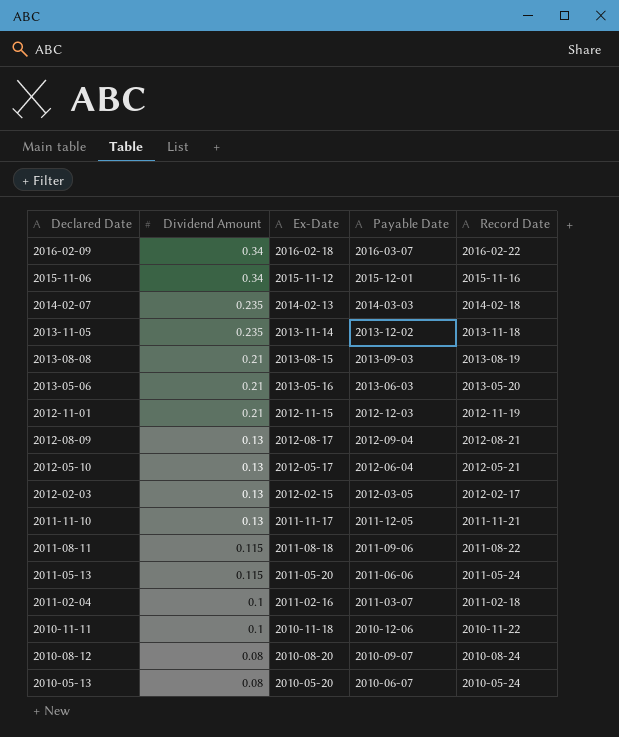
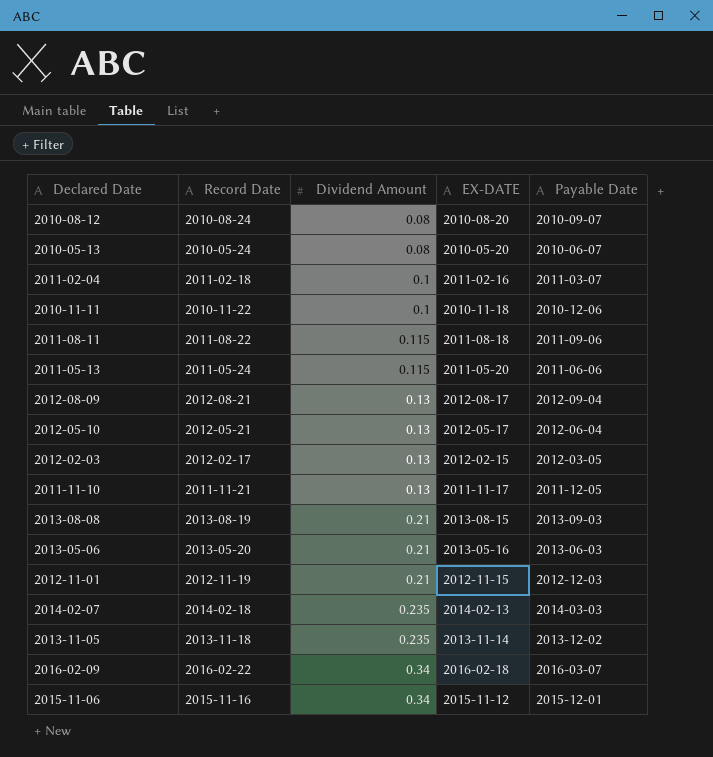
row order: Declared Date descending -> Dividend Amount ascending
column Record Date | position: 5 -> 2
column name: Ex-Date -> EX-DATE

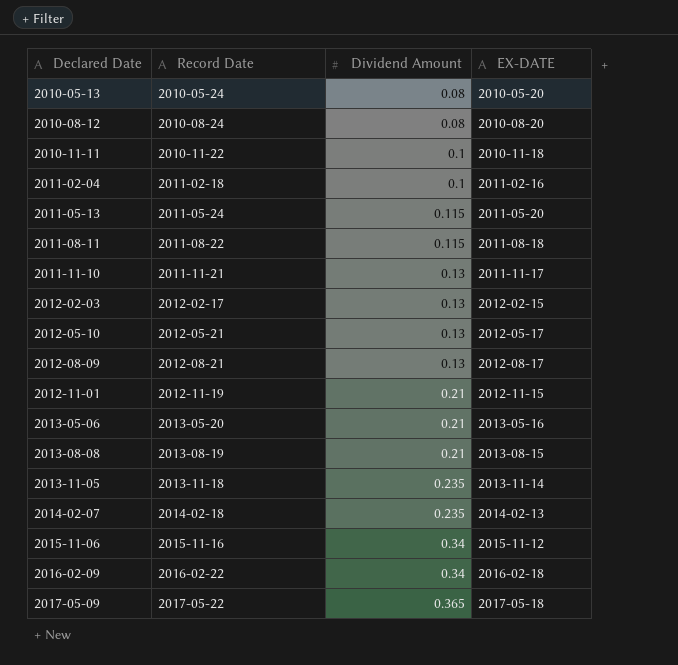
row order: Dividend Amount ascending -> Declared Date ascending
column Payable Date | position: 5 -> none
row 2017-05-09: none -> 2017-05-22 | 0.365 | 2017-05-18

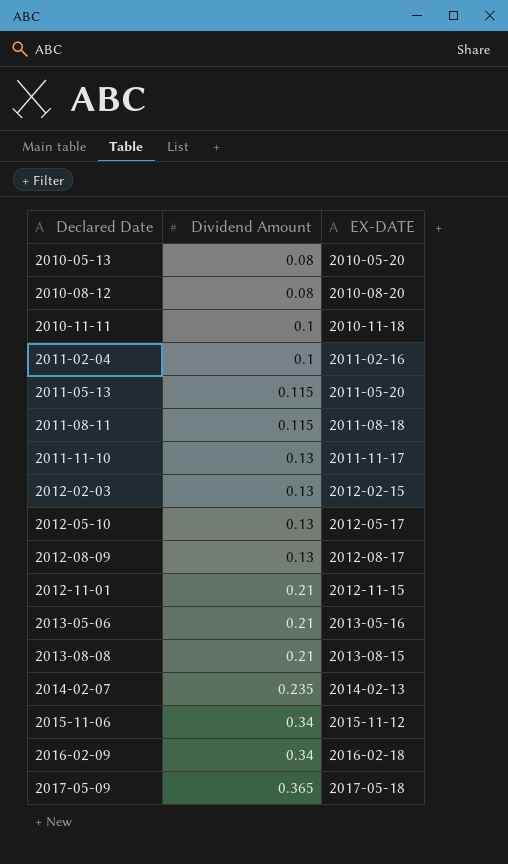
column Record Date | position: 2 -> none
row 2013-11-05: 2013-11-18 | 0.235 | 2013-11-14 -> none

